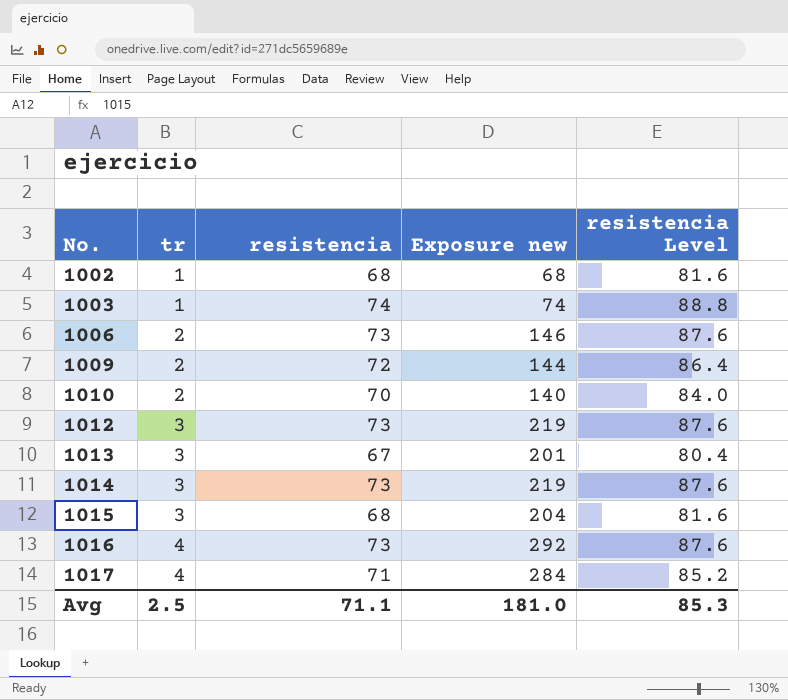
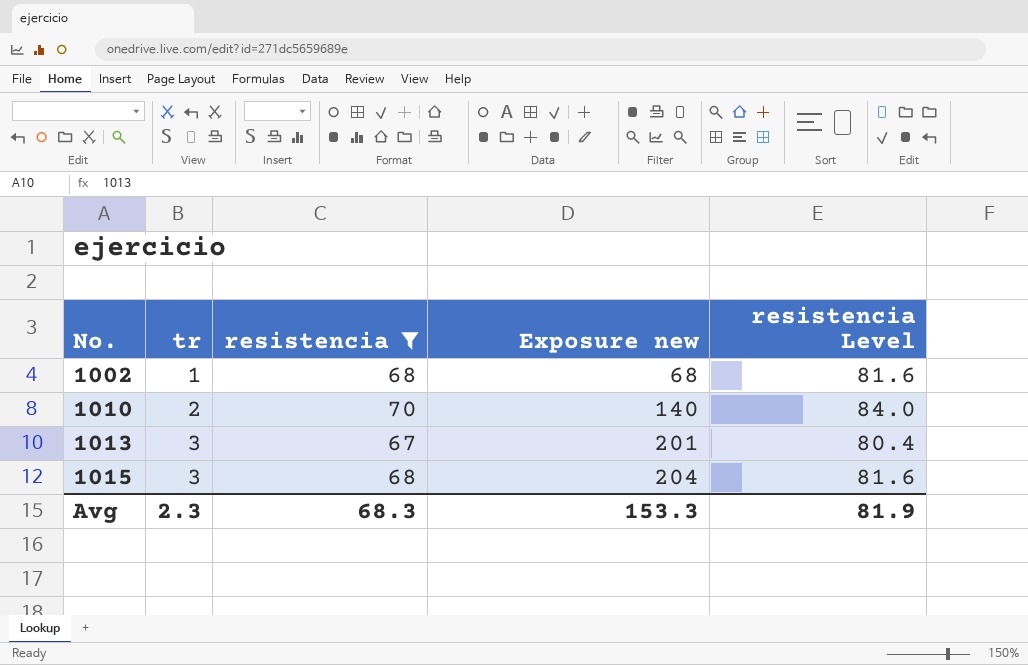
filter: none -> resistencia <= 70
Avg | tr: 2.5 -> 2.3
Avg | resistencia: 71.1 -> 68.3
Avg | Exposure new: 181.0 -> 153.3
Avg | resistencia Level: 85.3 -> 81.9

